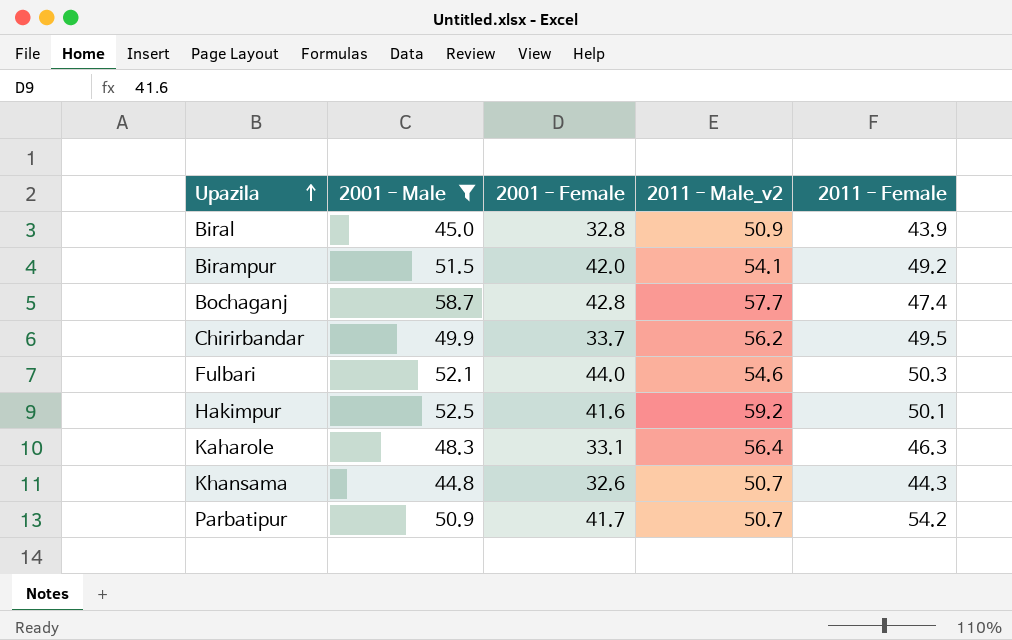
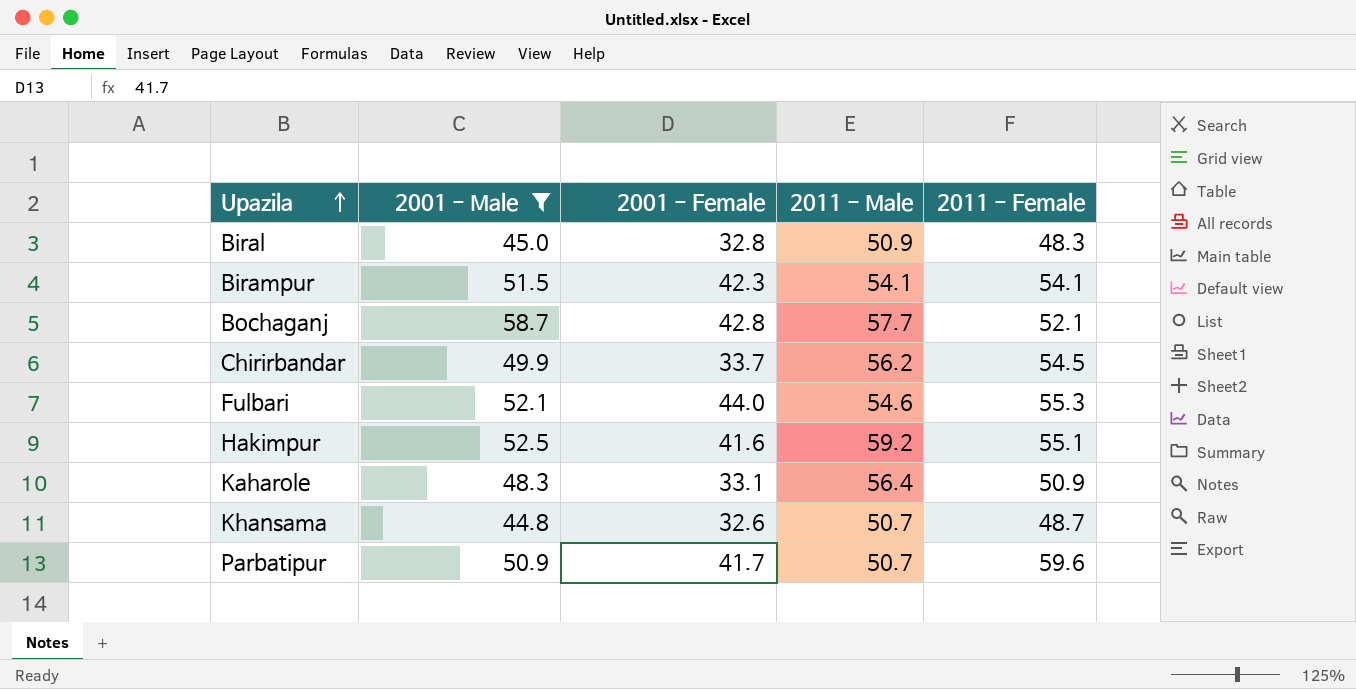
column name: 2011 - Male_v2 -> 2011 - Male
Biral | 2011 - Female: 43.9 -> 48.3
Birampur | 2001 - Female: 42.0 -> 42.3
Birampur | 2011 - Female: 49.2 -> 54.1
Bochaganj | 2011 - Female: 47.4 -> 52.1
Chirirbandar | 2011 - Female: 49.5 -> 54.5
Fulbari | 2011 - Female: 50.3 -> 55.3
Hakimpur | 2011 - Female: 50.1 -> 55.1
Kaharole | 2011 - Female: 46.3 -> 50.9
Khansama | 2011 - Female: 44.3 -> 48.7
Parbatipur | 2011 - Female: 54.2 -> 59.6

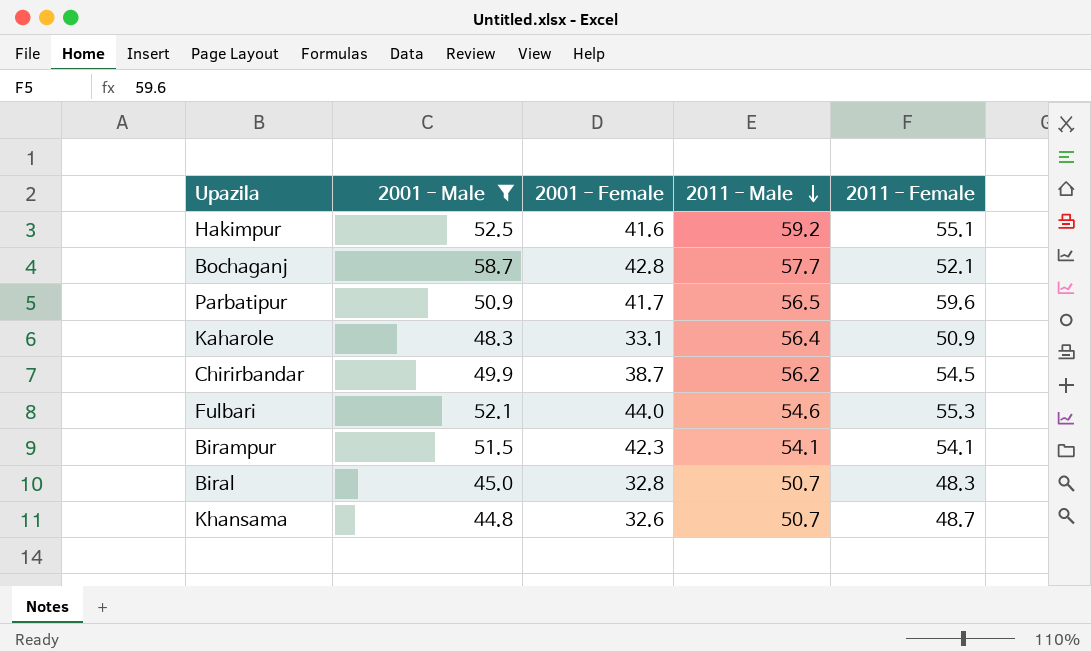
row order: Upazila ascending -> 2011 - Male descending
Parbatipur | 2011 - Male: 50.7 -> 56.5
Chirirbandar | 2001 - Female: 33.7 -> 38.7
Biral | 2011 - Male: 50.9 -> 50.7

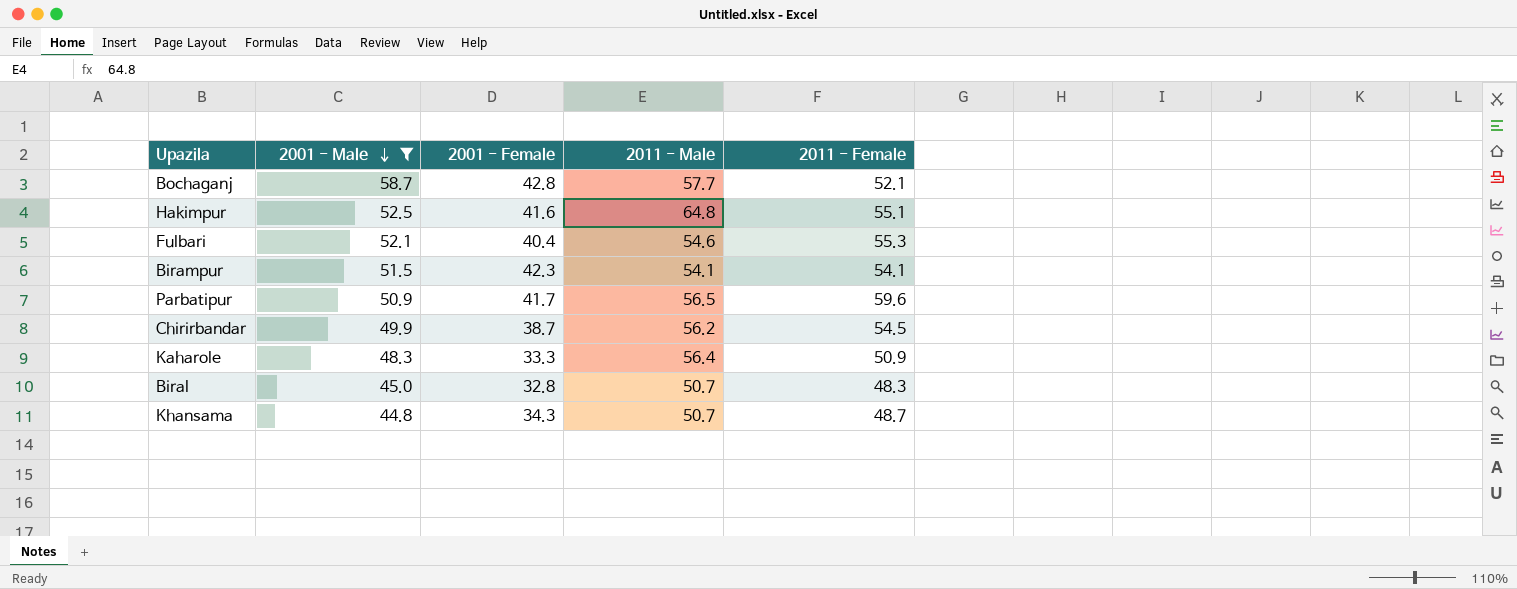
row order: 2011 - Male descending -> 2001 - Male descending
Hakimpur | 2011 - Male: 59.2 -> 64.8
Fulbari | 2001 - Female: 44.0 -> 40.4
Kaharole | 2001 - Female: 33.1 -> 33.3
Khansama | 2001 - Female: 32.6 -> 34.3

